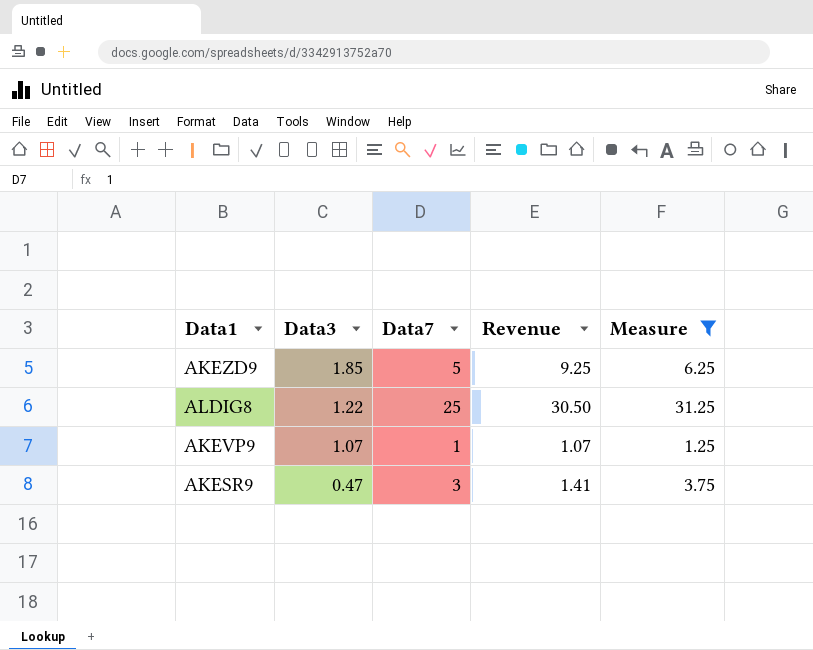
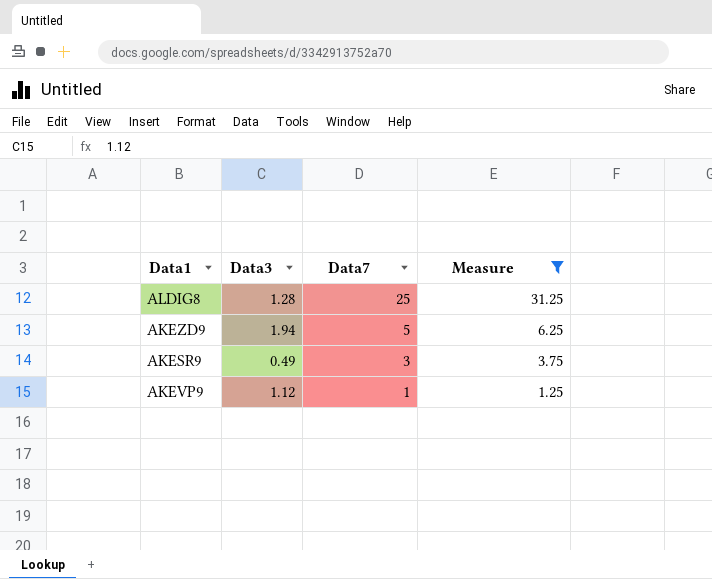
row order: Data3 descending -> Data7 descending
column Revenue | formula: [Data3] * [Data7] -> none
ALDIG8 | Data3: 1.22 -> 1.28
AKEZD9 | Data3: 1.85 -> 1.94
AKESR9 | Data3: 0.47 -> 0.49
AKEVP9 | Data3: 1.07 -> 1.12

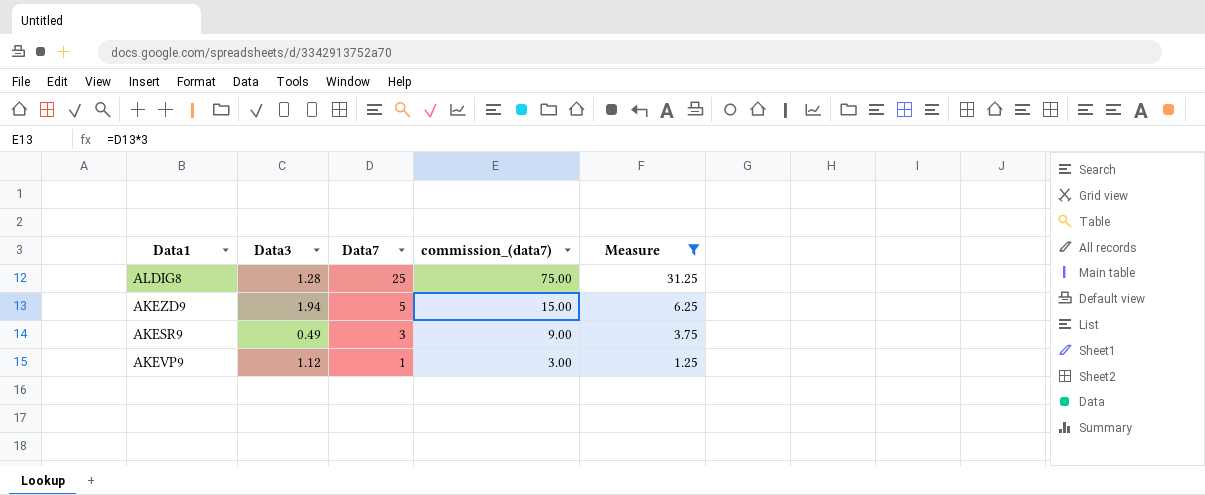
column commission_(data7) | formula: none -> [Data7] * 3

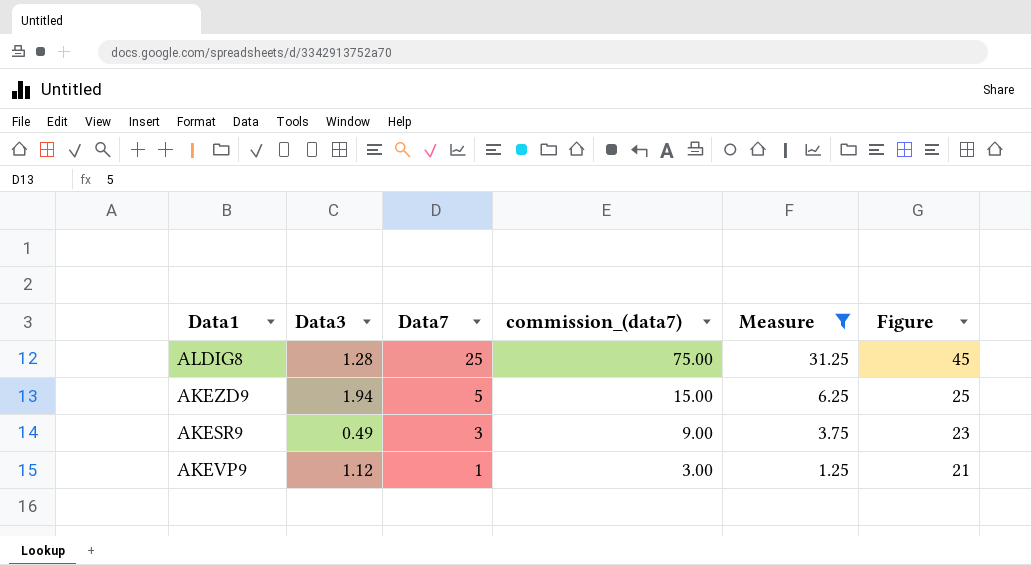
column Figure | formula: none -> [Data7] + 20

